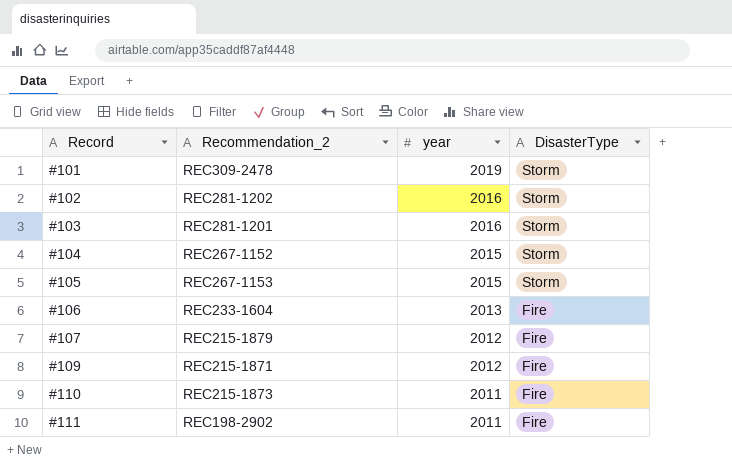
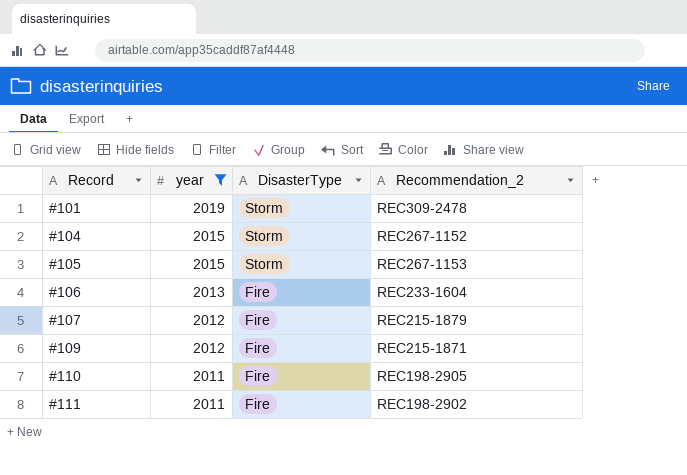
filter: none -> year != 2016
column Recommendation_2 | position: 2 -> 4
#110 | Recommendation_2: REC215-1873 -> REC198-2905

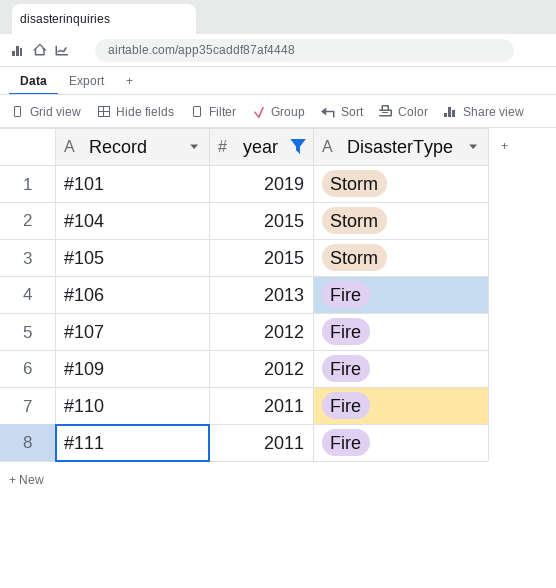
column Recommendation_2 | position: 4 -> none

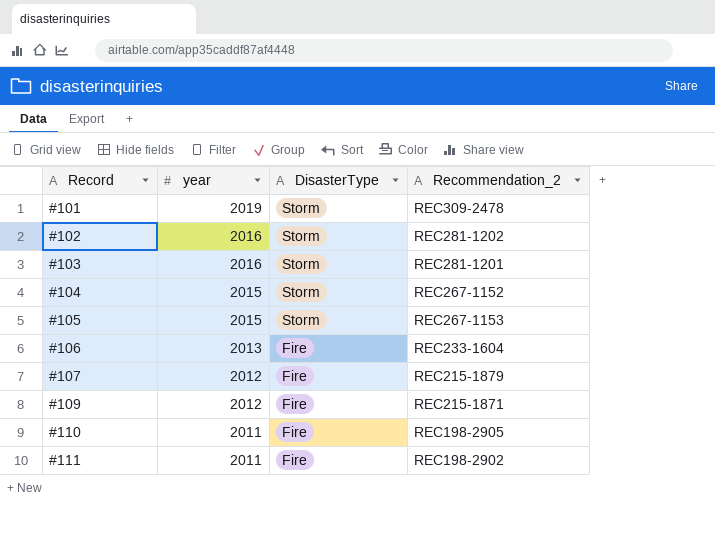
filter: year != 2016 -> none
column Recommendation_2 | position: none -> 4

